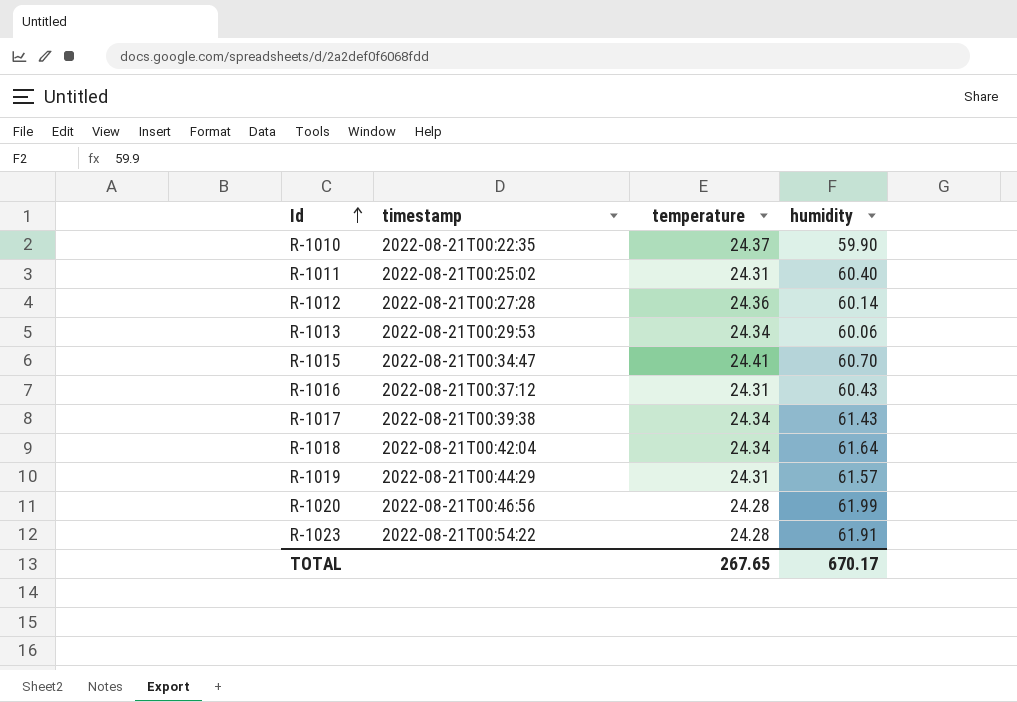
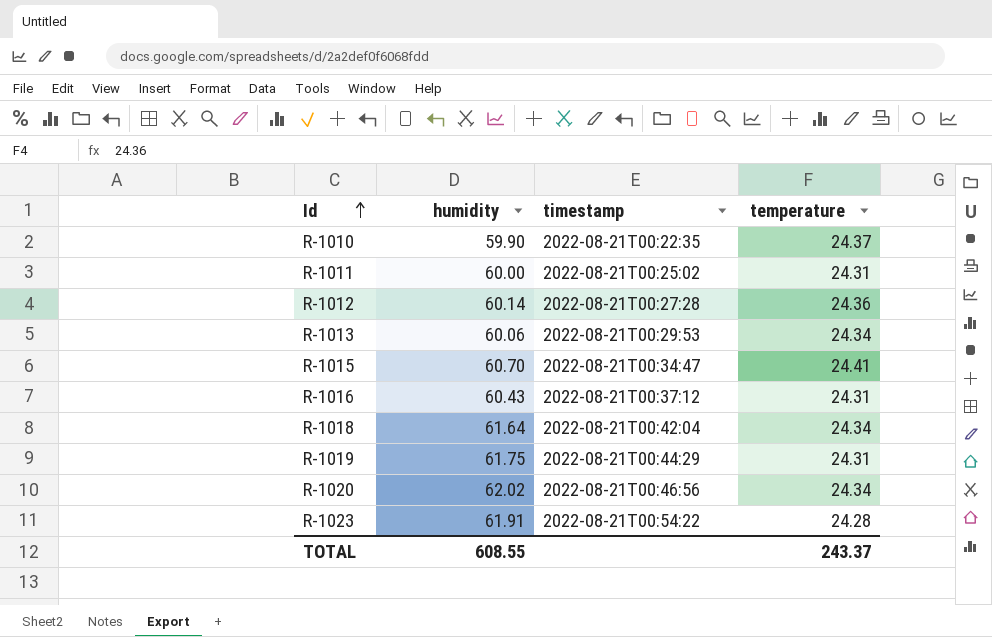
column humidity | position: 4 -> 2
row R-1017: 2022-08-21T00:39:38 | 24.34 | 61.43 -> none
R-1011 | humidity: 60.40 -> 60.00
R-1019 | humidity: 61.57 -> 61.75
R-1020 | humidity: 61.99 -> 62.02
R-1020 | temperature: 24.28 -> 24.34
TOTAL | humidity: 670.17 -> 608.55
TOTAL | temperature: 267.65 -> 243.37

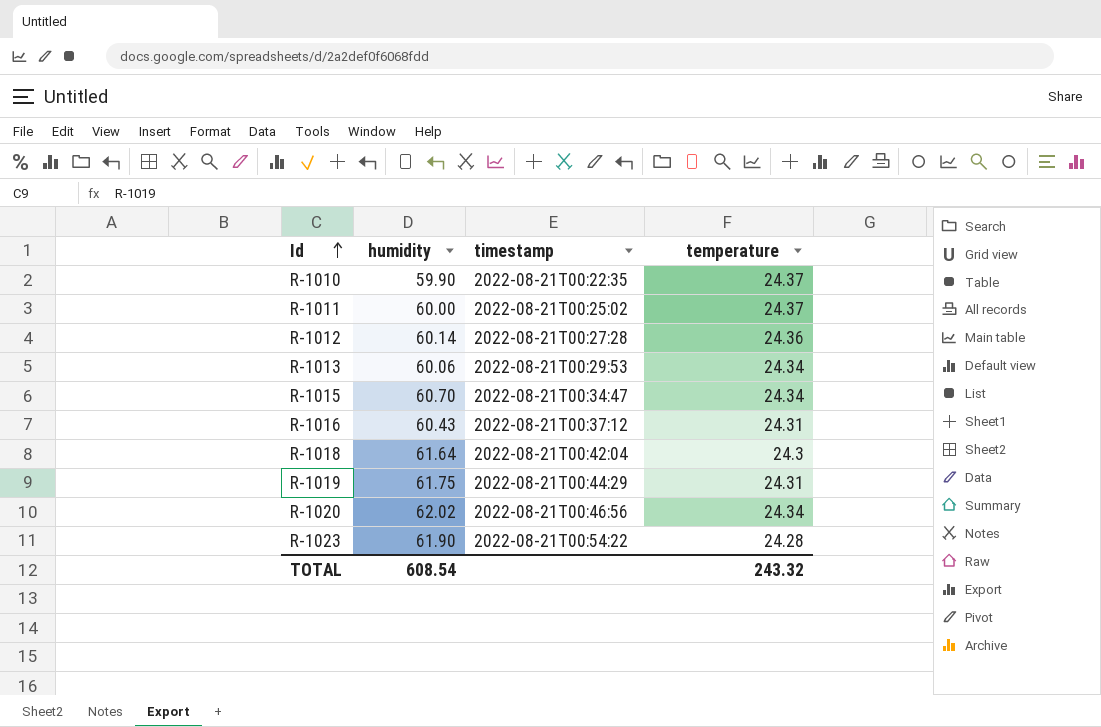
R-1011 | temperature: 24.31 -> 24.37
R-1015 | temperature: 24.41 -> 24.34
R-1018 | temperature: 24.34 -> 24.3
R-1023 | humidity: 61.91 -> 61.90
TOTAL | humidity: 608.55 -> 608.54
TOTAL | temperature: 243.37 -> 243.32

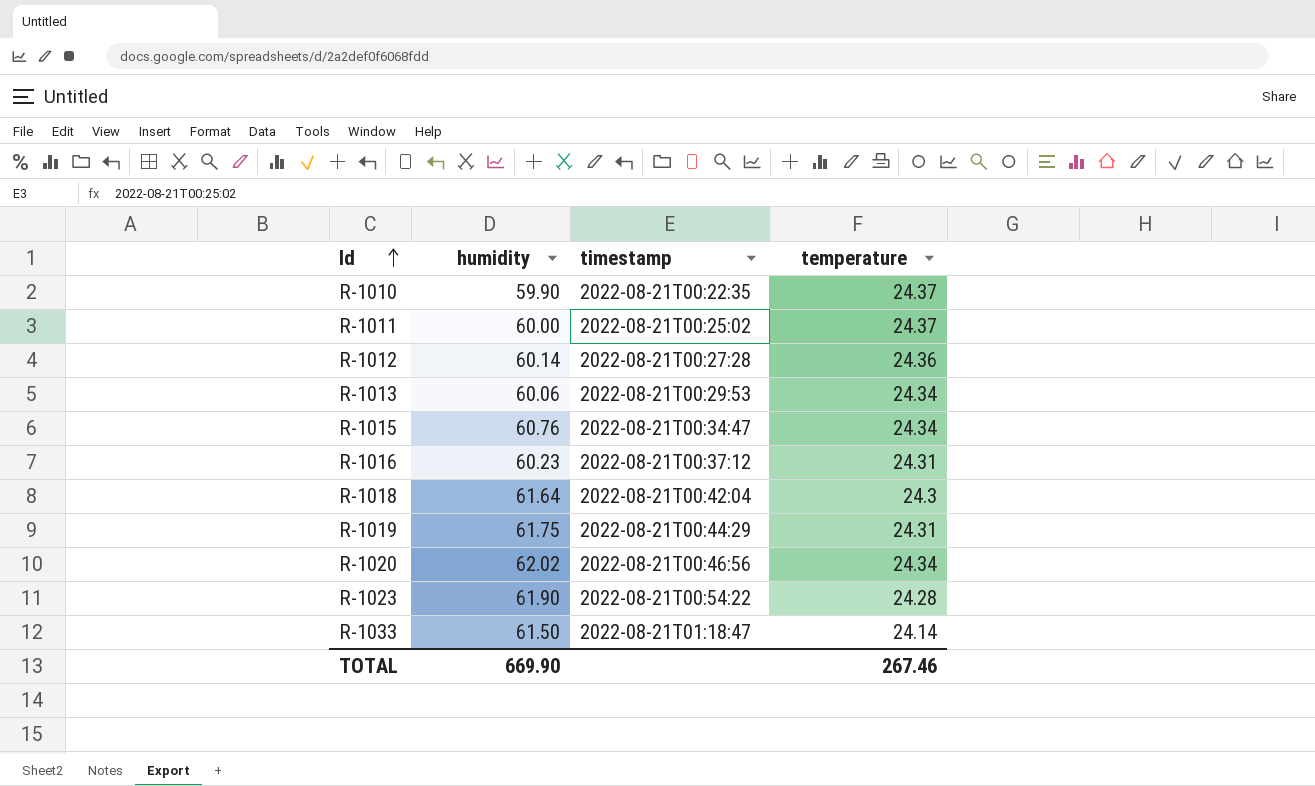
R-1015 | humidity: 60.70 -> 60.76
R-1016 | humidity: 60.43 -> 60.23
row R-1033: none -> 61.50 | 2022-08-21T01:18:47 | 24.14
TOTAL | humidity: 608.54 -> 669.90
TOTAL | temperature: 243.32 -> 267.46

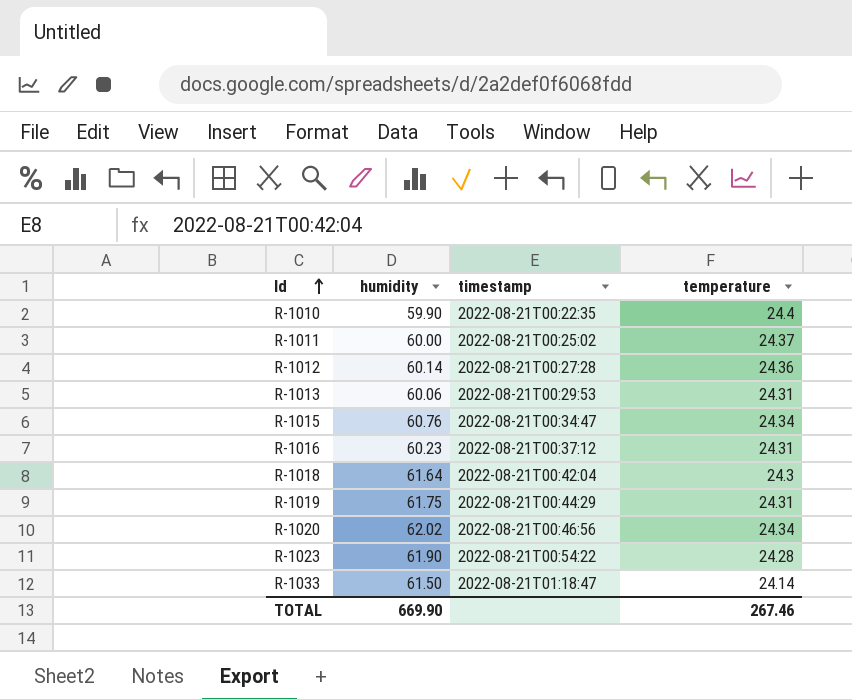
R-1010 | temperature: 24.37 -> 24.4
R-1013 | temperature: 24.34 -> 24.31

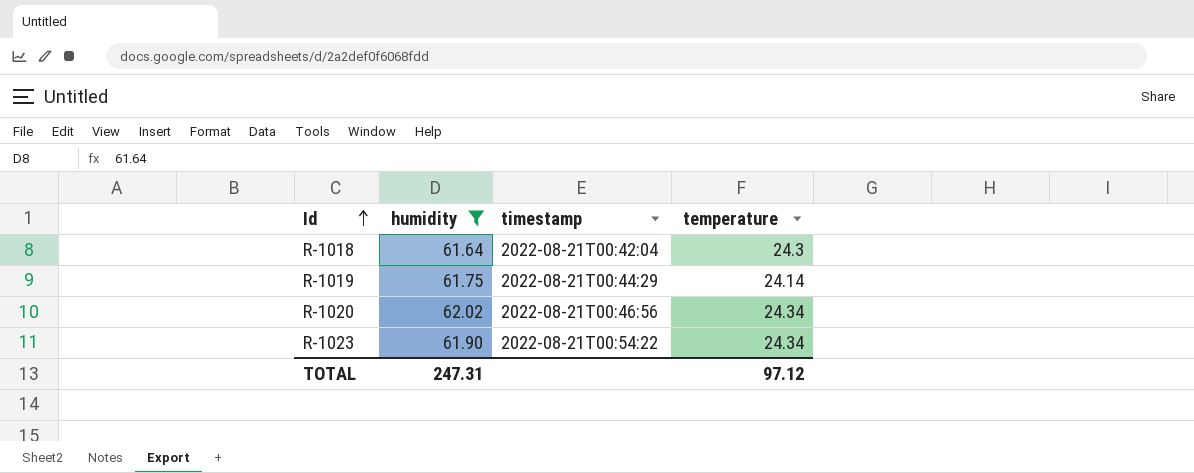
filter: none -> humidity >= 61.64
R-1019 | temperature: 24.31 -> 24.14
R-1023 | temperature: 24.28 -> 24.34
TOTAL | humidity: 669.90 -> 247.31
TOTAL | temperature: 267.46 -> 97.12

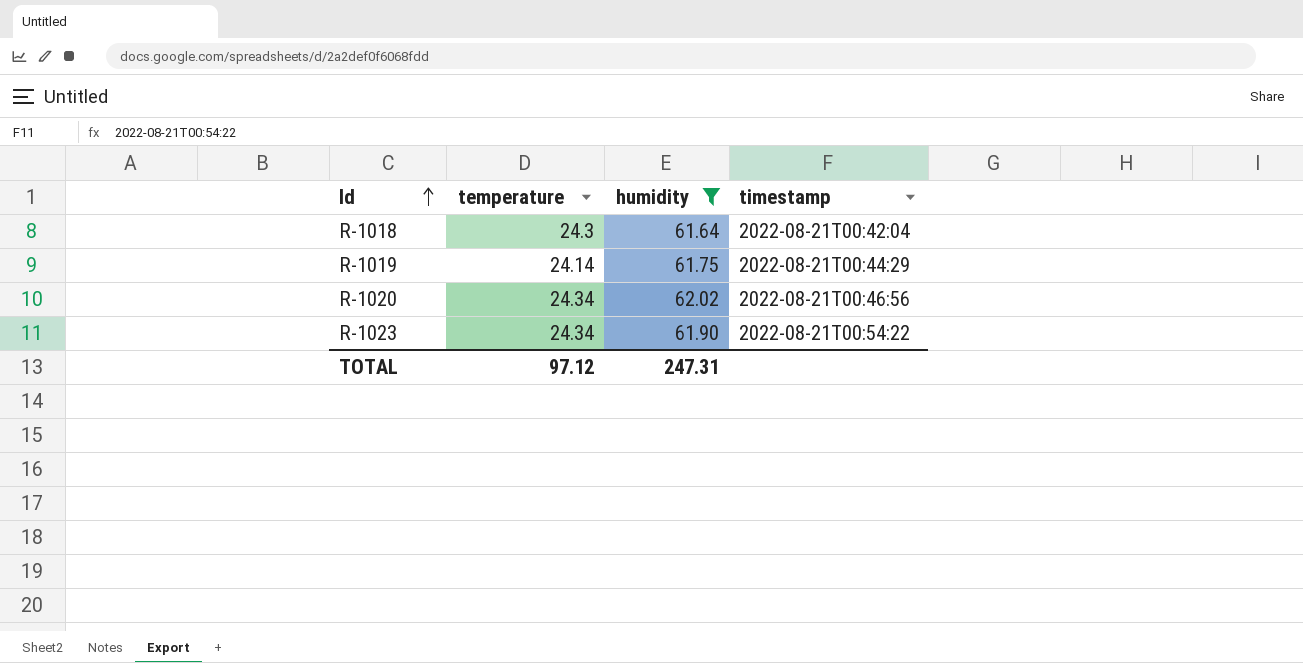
column temperature | position: 4 -> 2

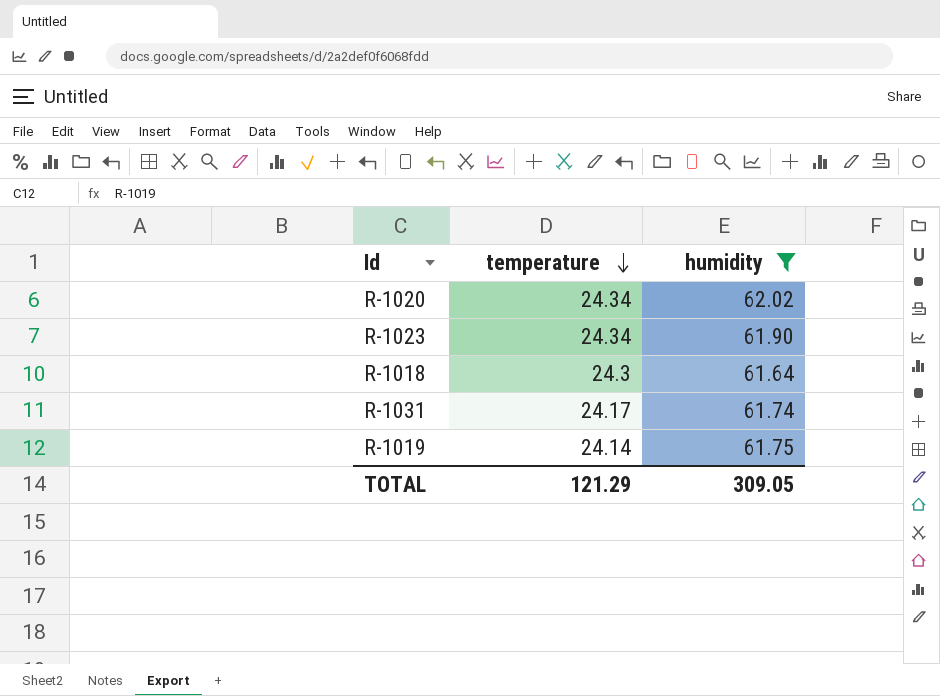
row order: Id ascending -> temperature descending
column timestamp | position: 4 -> none
row R-1031: none -> 24.17 | 61.74
TOTAL | temperature: 97.12 -> 121.29
TOTAL | humidity: 247.31 -> 309.05

